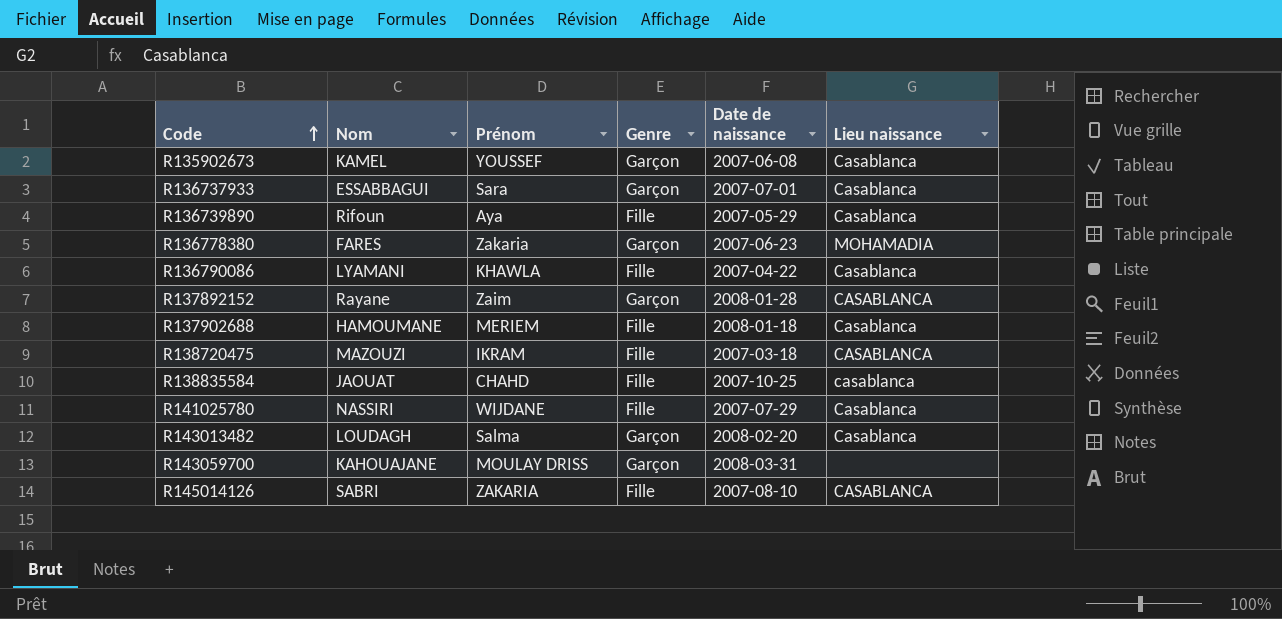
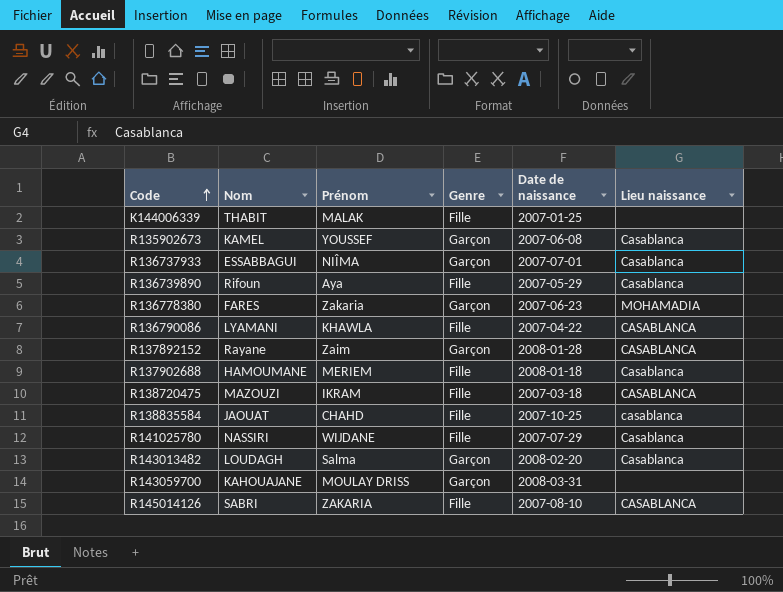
row K144006339: none -> THABIT | MALAK | Fille | 2007-01-25 | none
R136737933 | Prénom: Sara -> NIÎMA
R136790086 | Lieu naissance: Casablanca -> CASABLANCA

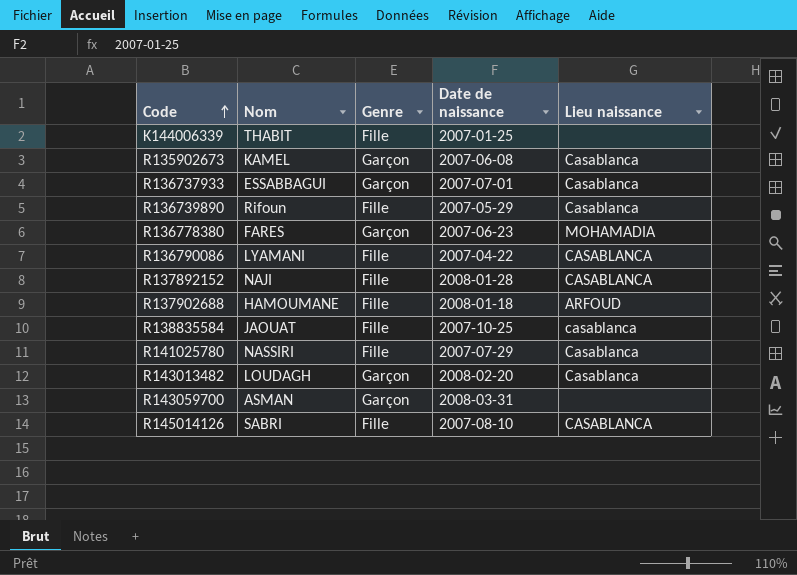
column Prénom | position: 3 -> none
row R138720475: MAZOUZI | IKRAM | Fille | 2007-03-18 | CASABLANCA -> none
R137892152 | Nom: Rayane -> NAJI
R137892152 | Genre: Garçon -> Fille
R137902688 | Lieu naissance: Casablanca -> ARFOUD
R143059700 | Nom: KAHOUAJANE -> ASMAN

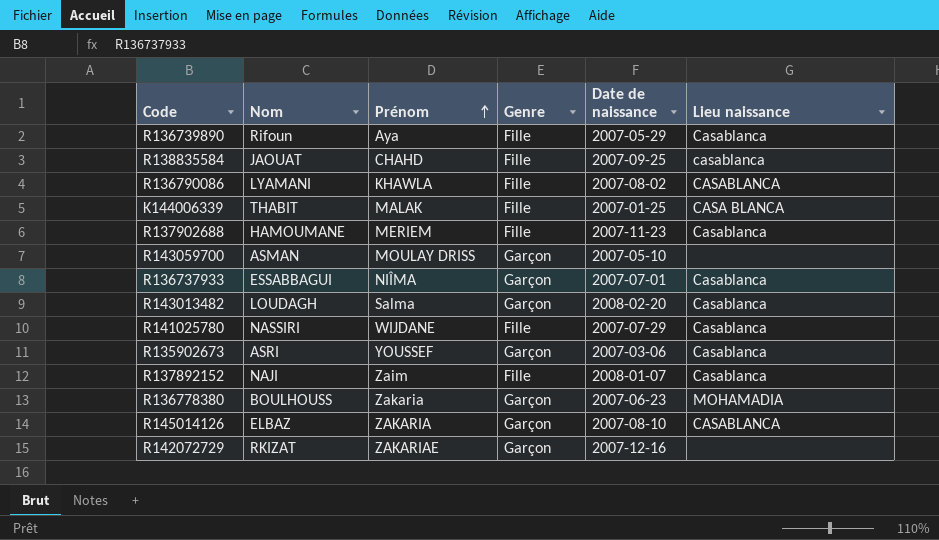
row order: Code ascending -> Prénom ascending
column Prénom | position: none -> 3
R138835584 | Date de naissance: 2007-10-25 -> 2007-09-25
R136790086 | Date de naissance: 2007-04-22 -> 2007-08-02
K144006339 | Lieu naissance: none -> CASA BLANCA
R137902688 | Date de naissance: 2008-01-18 -> 2007-11-23
R137902688 | Lieu naissance: ARFOUD -> Casablanca
R143059700 | Date de naissance: 2008-03-31 -> 2007-05-10
R135902673 | Nom: KAMEL -> ASRI
R135902673 | Date de naissance: 2007-06-08 -> 2007-03-06
R137892152 | Date de naissance: 2008-01-28 -> 2008-01-07
R137892152 | Lieu naissance: CASABLANCA -> Casablanca
R136778380 | Nom: FARES -> BOULHOUSS
R145014126 | Nom: SABRI -> ELBAZ
R145014126 | Genre: Fille -> Garçon
row R142072729: none -> RKIZAT | ZAKARIAE | Garçon | 2007-12-16 | none

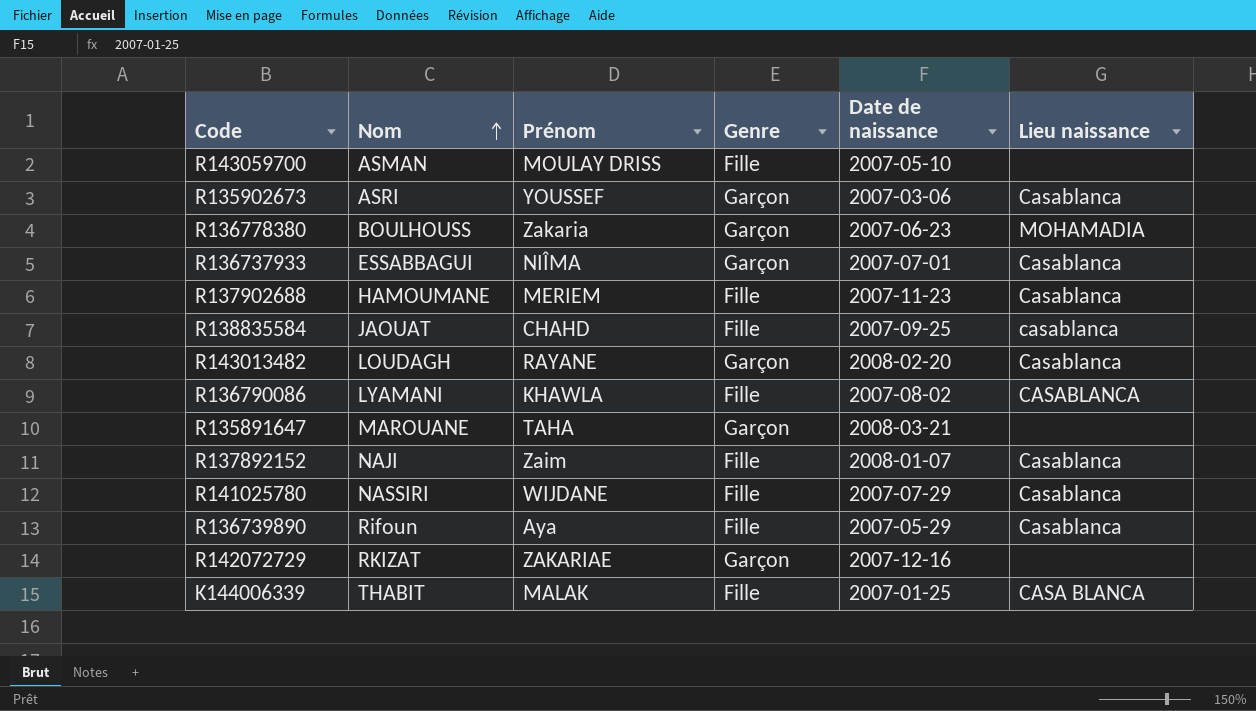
row order: Prénom ascending -> Nom ascending
row R145014126: ELBAZ | ZAKARIA | Garçon | 2007-08-10 | CASABLANCA -> none
R143059700 | Genre: Garçon -> Fille
R143013482 | Prénom: Salma -> RAYANE
row R135891647: none -> MAROUANE | TAHA | Garçon | 2008-03-21 | none

